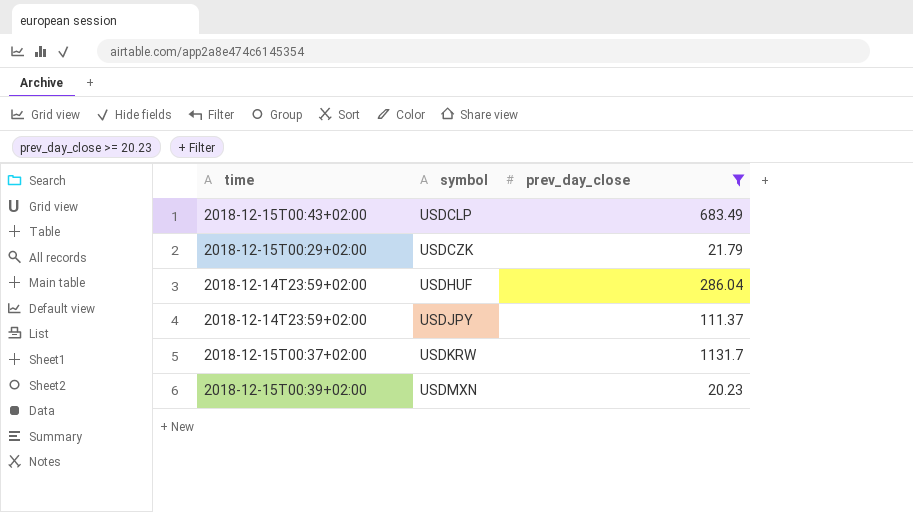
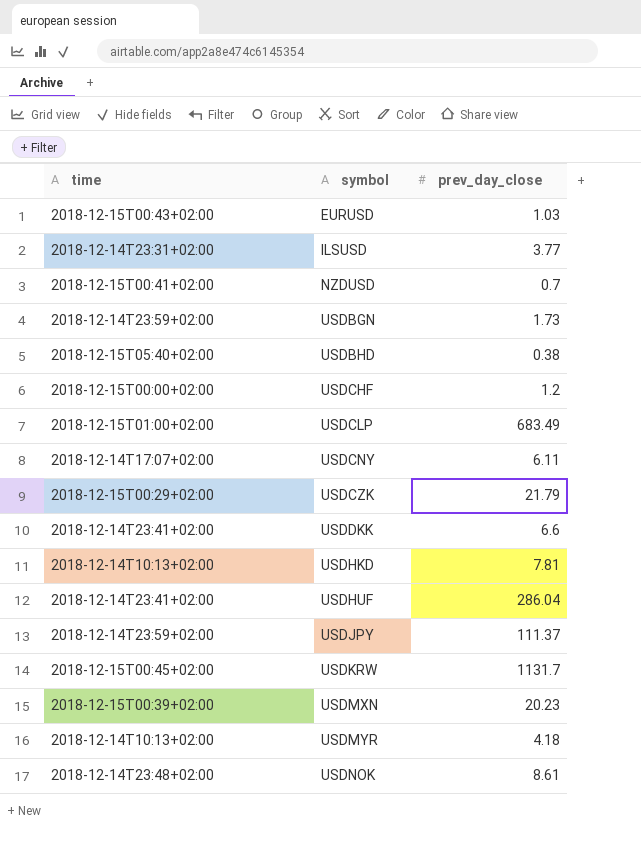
filter: prev_day_close >= 20.23 -> none
USDCLP | time: 2018-12-15T00:43+02:00 -> 2018-12-15T01:00+02:00
USDHUF | time: 2018-12-14T23:59+02:00 -> 2018-12-14T23:41+02:00
USDKRW | time: 2018-12-15T00:37+02:00 -> 2018-12-15T00:45+02:00

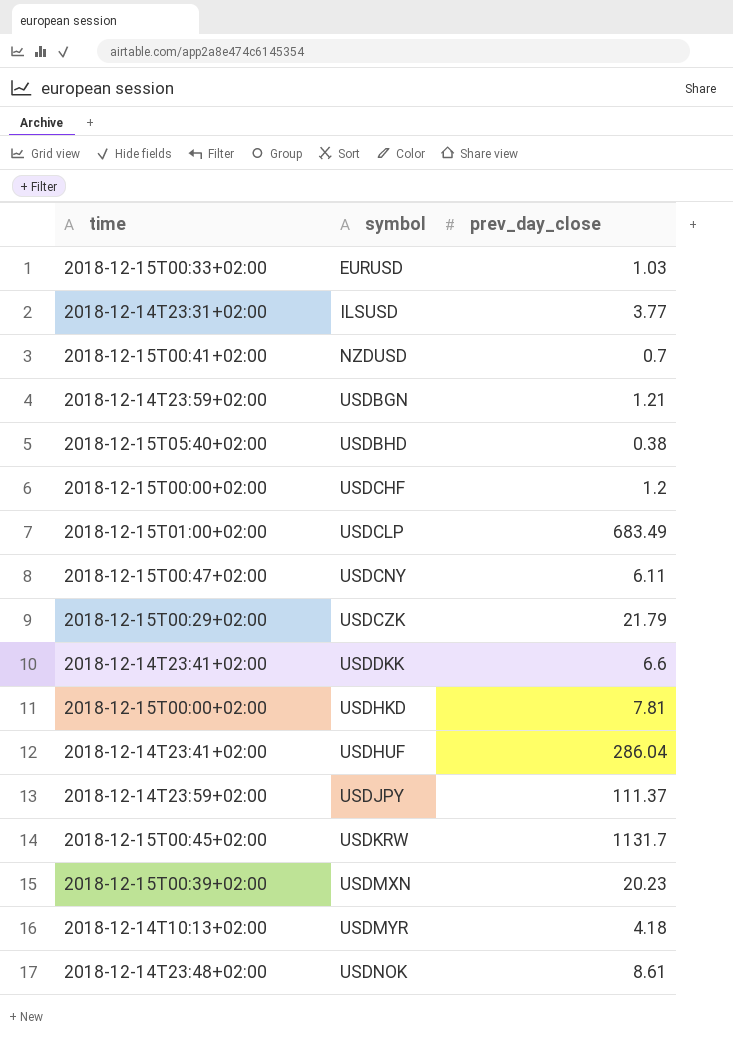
EURUSD | time: 2018-12-15T00:43+02:00 -> 2018-12-15T00:33+02:00
USDBGN | prev_day_close: 1.73 -> 1.21
USDCNY | time: 2018-12-14T17:07+02:00 -> 2018-12-15T00:47+02:00
USDHKD | time: 2018-12-14T10:13+02:00 -> 2018-12-15T00:00+02:00

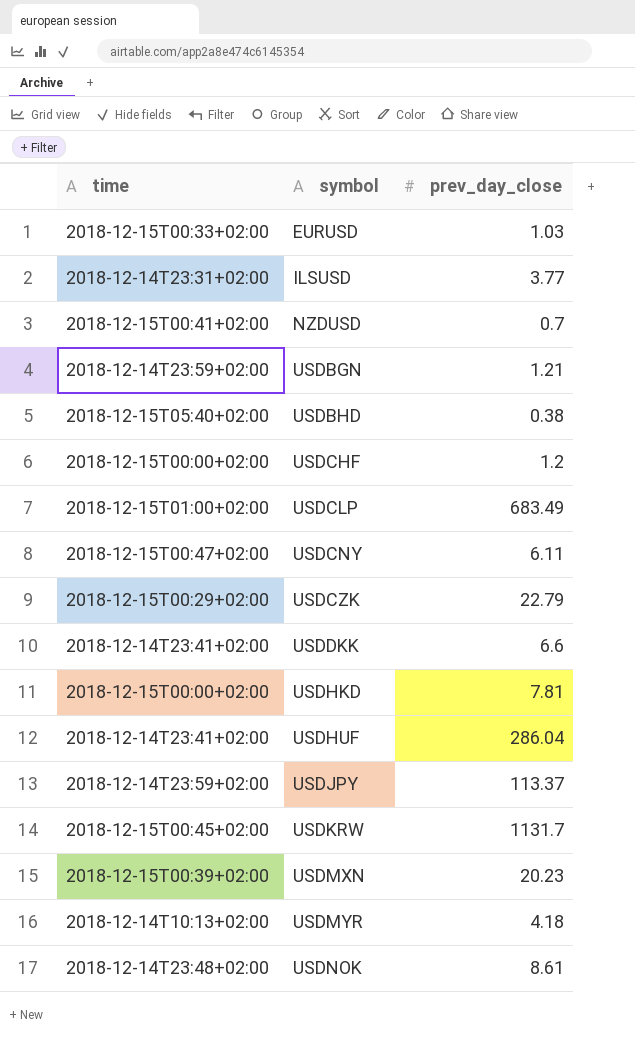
USDCZK | prev_day_close: 21.79 -> 22.79
USDJPY | prev_day_close: 111.37 -> 113.37

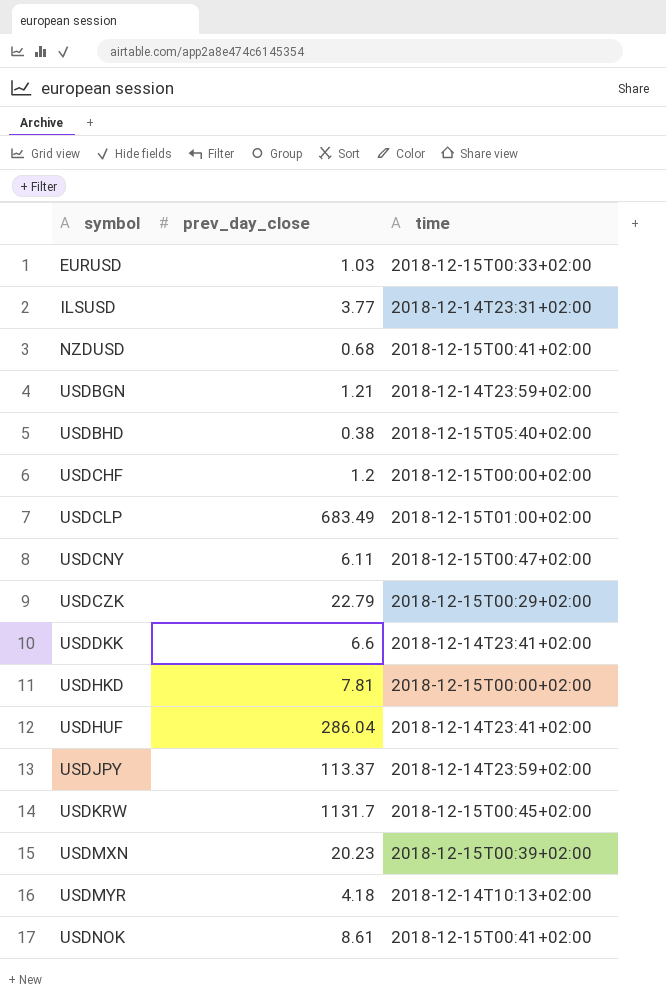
column time | position: 1 -> 3
NZDUSD | prev_day_close: 0.7 -> 0.68
USDNOK | time: 2018-12-14T23:48+02:00 -> 2018-12-15T00:41+02:00

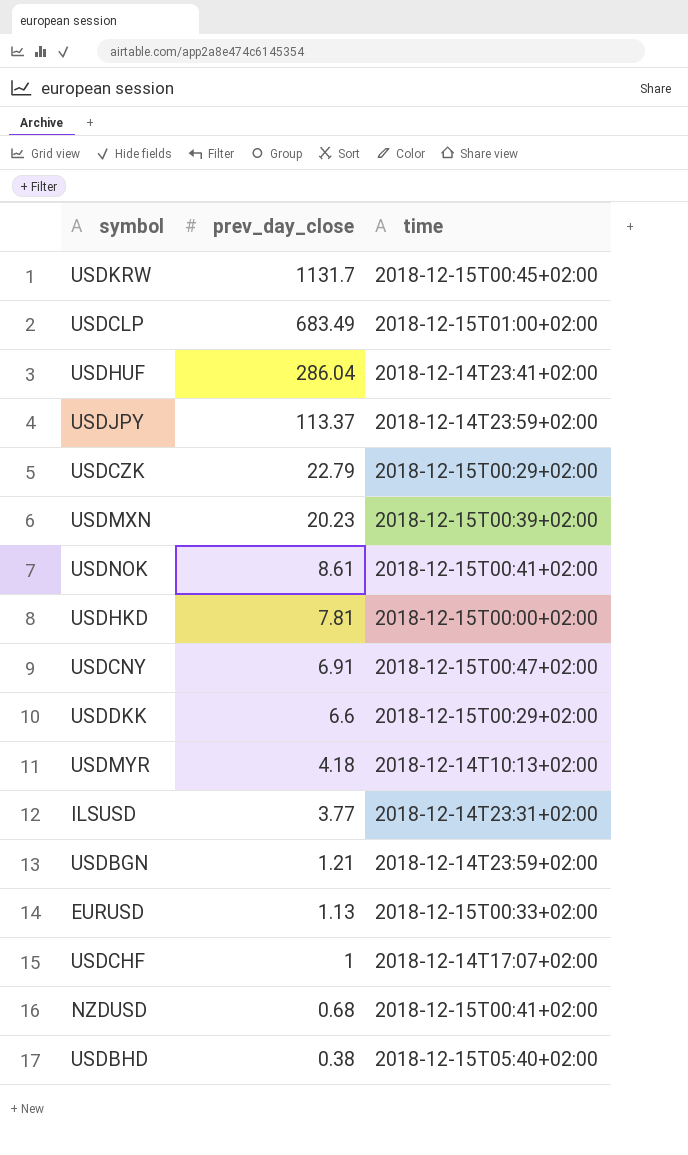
row order: symbol ascending -> prev_day_close descending
USDCNY | prev_day_close: 6.11 -> 6.91
USDDKK | time: 2018-12-14T23:41+02:00 -> 2018-12-15T00:29+02:00
EURUSD | prev_day_close: 1.03 -> 1.13
USDCHF | prev_day_close: 1.2 -> 1
USDCHF | time: 2018-12-15T00:00+02:00 -> 2018-12-14T17:07+02:00

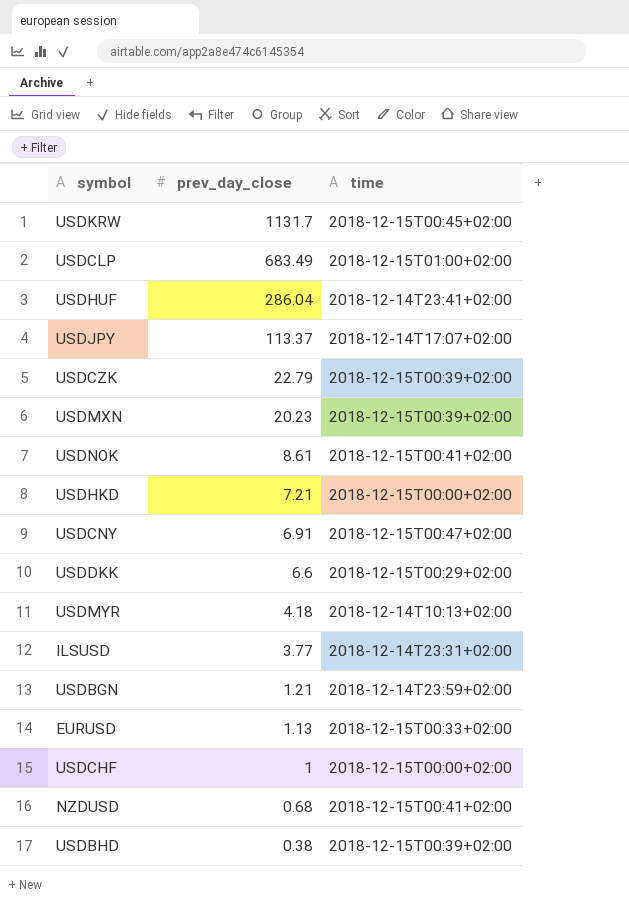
USDJPY | time: 2018-12-14T23:59+02:00 -> 2018-12-14T17:07+02:00
USDCZK | time: 2018-12-15T00:29+02:00 -> 2018-12-15T00:39+02:00
USDHKD | prev_day_close: 7.81 -> 7.21
USDCHF | time: 2018-12-14T17:07+02:00 -> 2018-12-15T00:00+02:00
USDBHD | time: 2018-12-15T05:40+02:00 -> 2018-12-15T00:39+02:00

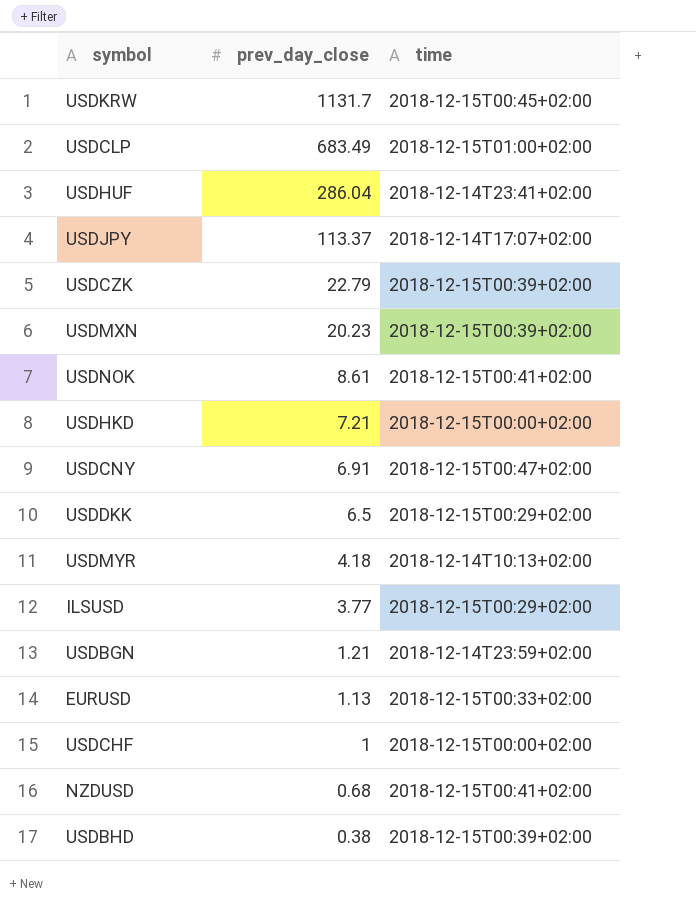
USDDKK | prev_day_close: 6.6 -> 6.5
ILSUSD | time: 2018-12-14T23:31+02:00 -> 2018-12-15T00:29+02:00

